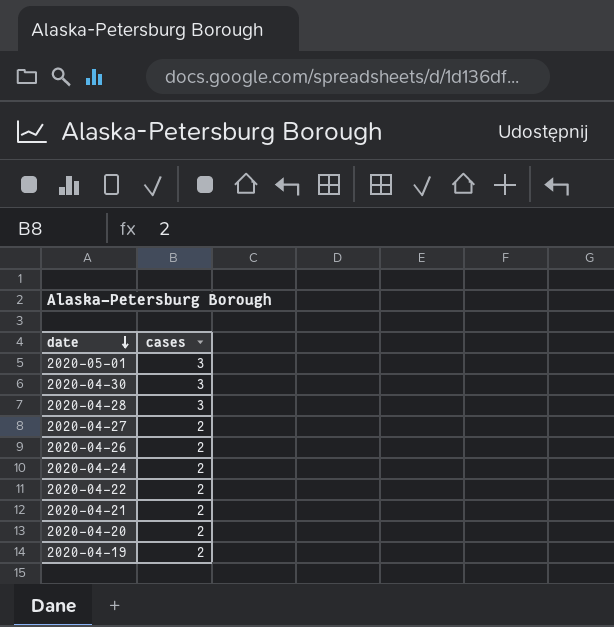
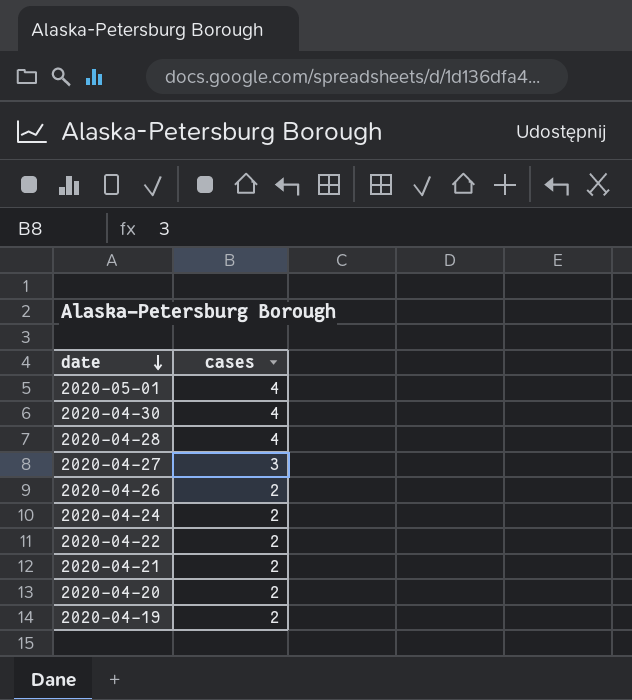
2020-05-01 | cases: 3 -> 4
2020-04-30 | cases: 3 -> 4
2020-04-28 | cases: 3 -> 4
2020-04-27 | cases: 2 -> 3

